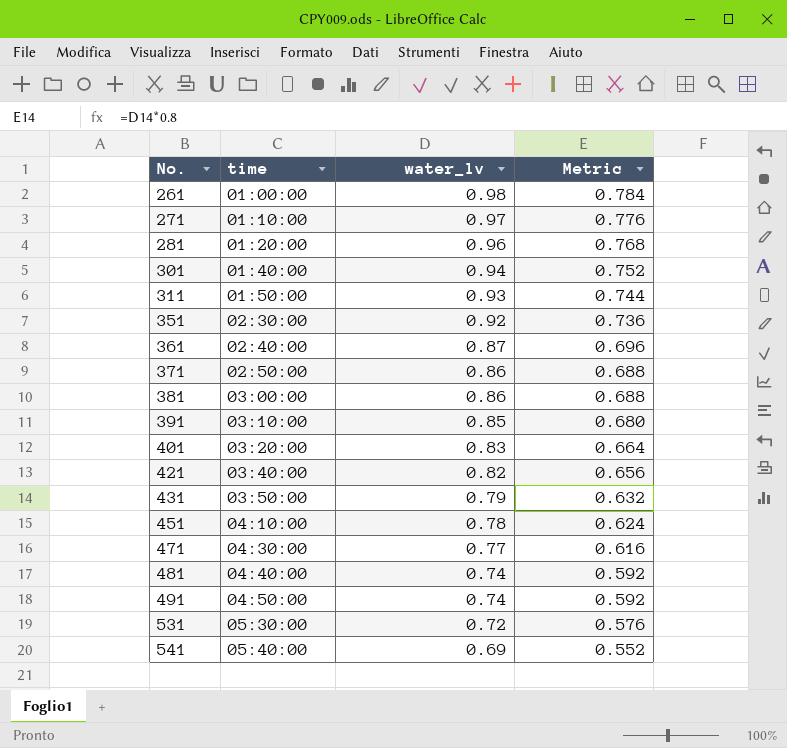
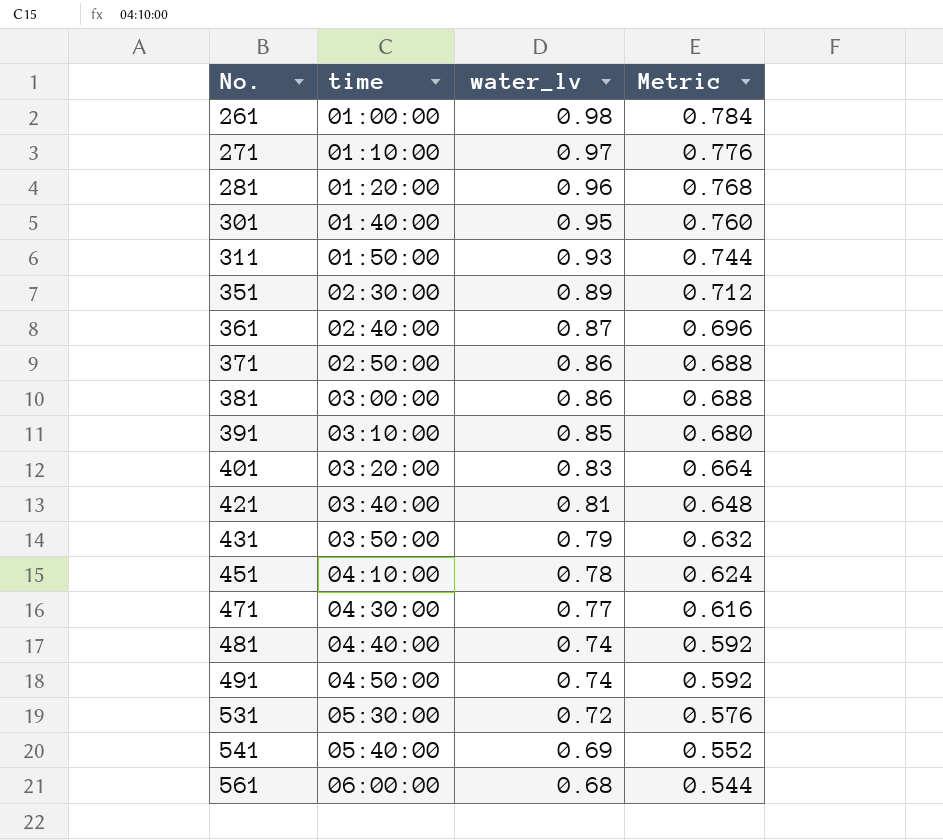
301 | water_lv: 0.94 -> 0.95
301 | Metric: 0.752 -> 0.760
351 | water_lv: 0.92 -> 0.89
351 | Metric: 0.736 -> 0.712
421 | water_lv: 0.82 -> 0.81
421 | Metric: 0.656 -> 0.648
row 561: none -> 06:00:00 | 0.68 | 0.544

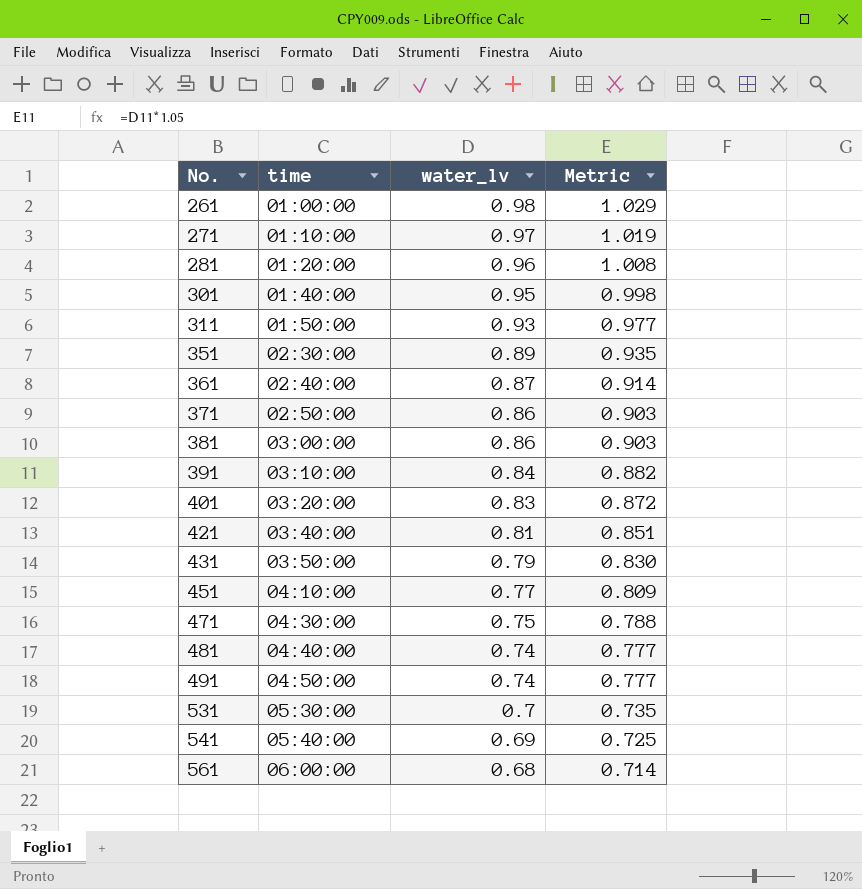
column Metric | formula: [water_lv] * 0.8 -> [water_lv] * 1.05
391 | water_lv: 0.85 -> 0.84
451 | water_lv: 0.78 -> 0.77
471 | water_lv: 0.77 -> 0.75
531 | water_lv: 0.72 -> 0.7

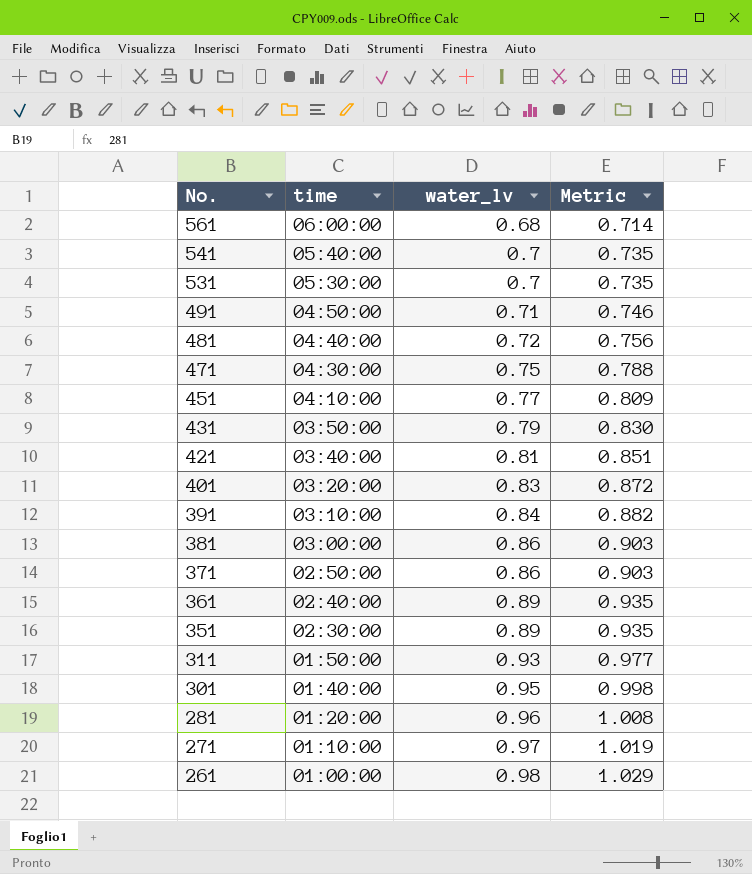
row order: No. ascending -> No. descending
541 | water_lv: 0.69 -> 0.7
541 | Metric: 0.725 -> 0.735
491 | water_lv: 0.74 -> 0.71
491 | Metric: 0.777 -> 0.746
481 | water_lv: 0.74 -> 0.72
481 | Metric: 0.777 -> 0.756
361 | water_lv: 0.87 -> 0.89
361 | Metric: 0.914 -> 0.935

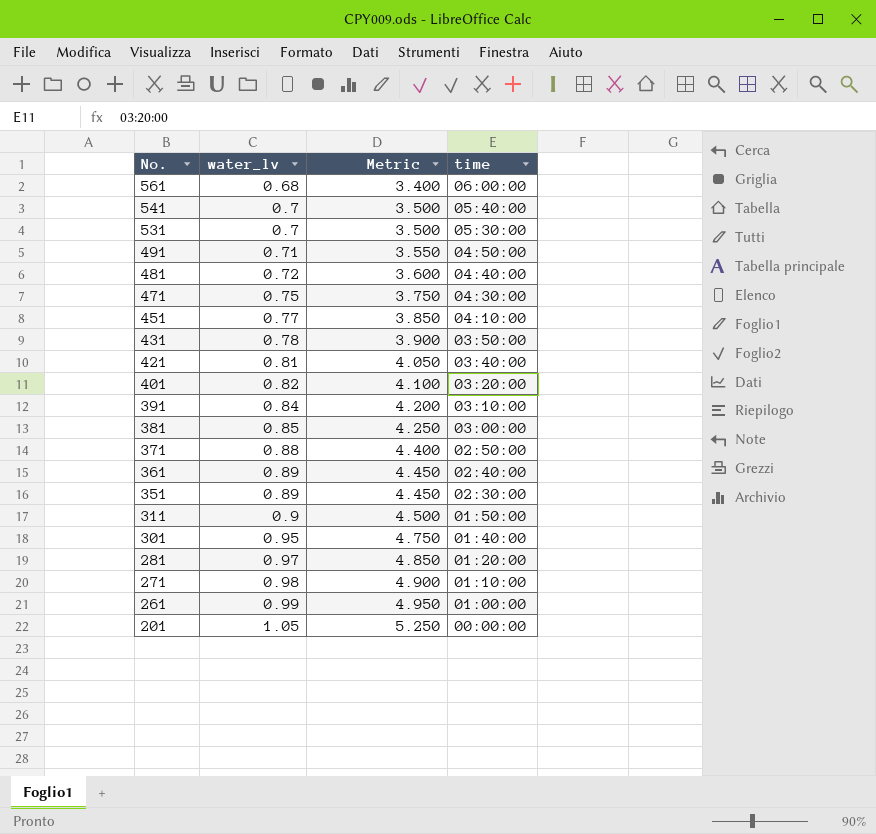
column Metric | formula: [water_lv] * 1.05 -> [water_lv] * 5
column time | position: 2 -> 4
431 | water_lv: 0.79 -> 0.78
401 | water_lv: 0.83 -> 0.82
381 | water_lv: 0.86 -> 0.85
371 | water_lv: 0.86 -> 0.88
311 | water_lv: 0.93 -> 0.9
281 | water_lv: 0.96 -> 0.97
271 | water_lv: 0.97 -> 0.98
261 | water_lv: 0.98 -> 0.99
row 201: none -> 1.05 | 5.250 | 00:00:00

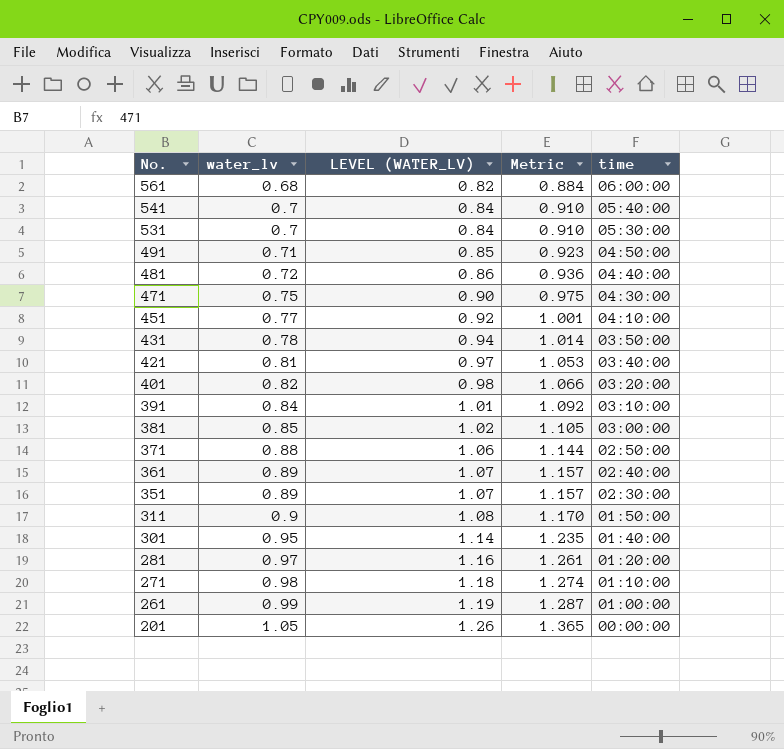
column LEVEL (WATER_LV) | formula: none -> [water_lv] * 1.2
column Metric | formula: [water_lv] * 5 -> [water_lv] * 1.3

